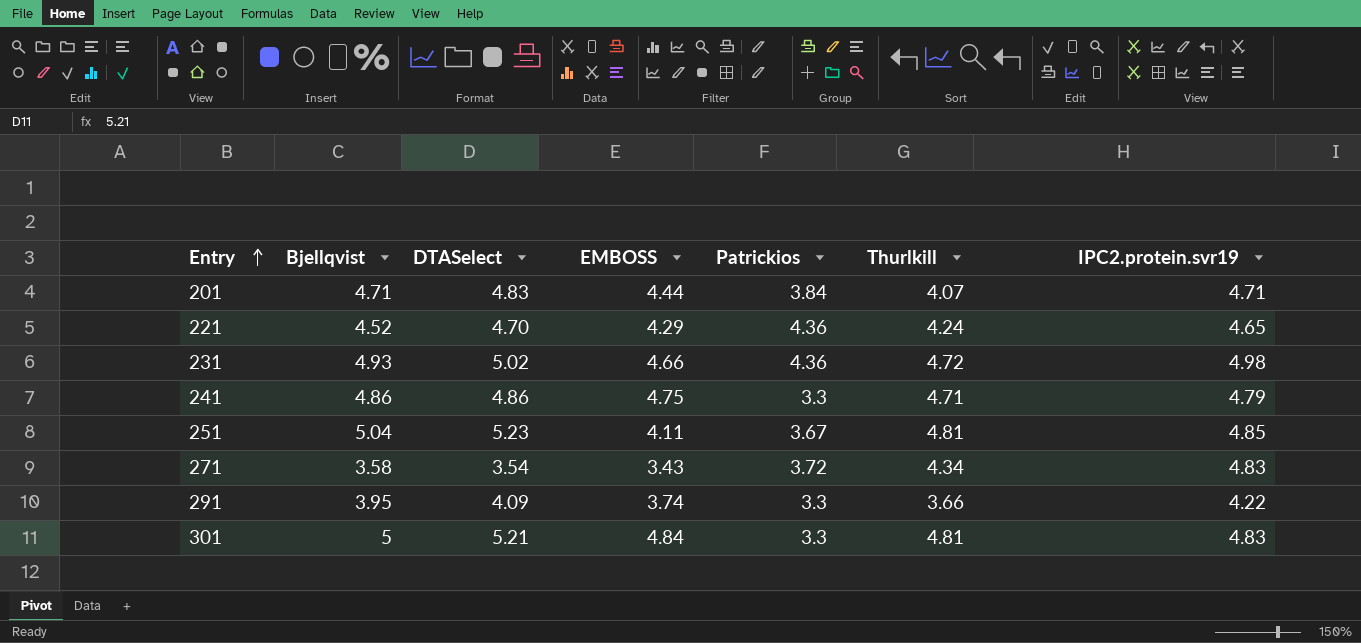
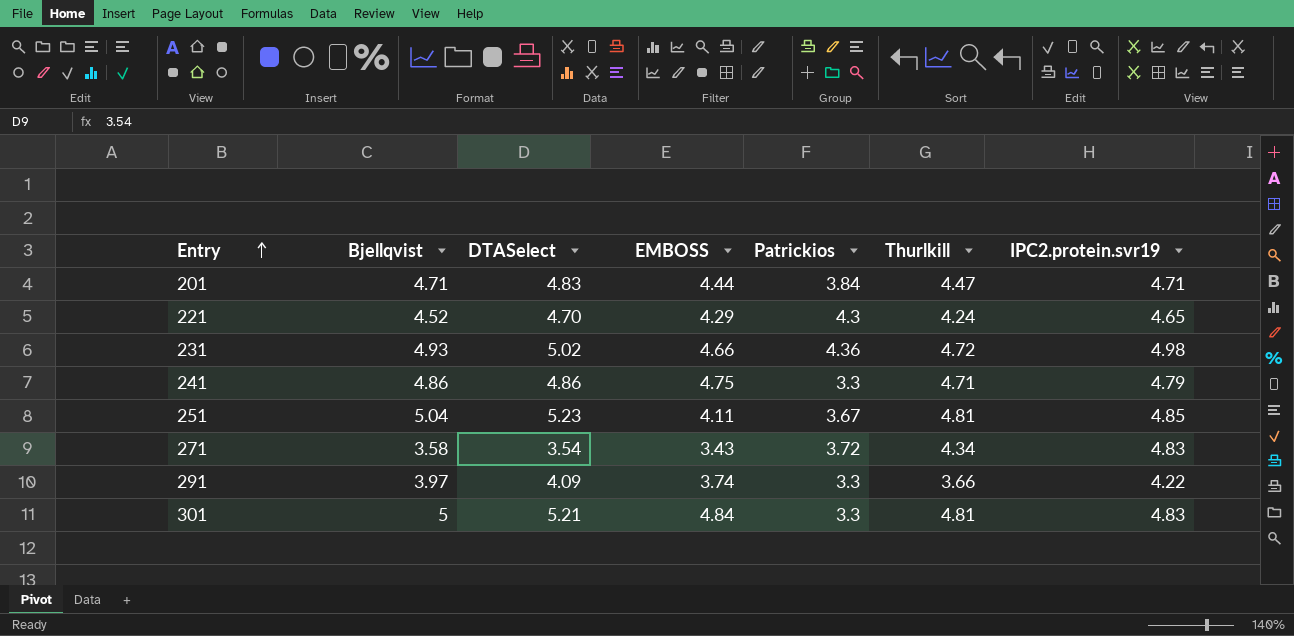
201 | Thurlkill: 4.07 -> 4.47
221 | Patrickios: 4.36 -> 4.3
291 | Bjellqvist: 3.95 -> 3.97

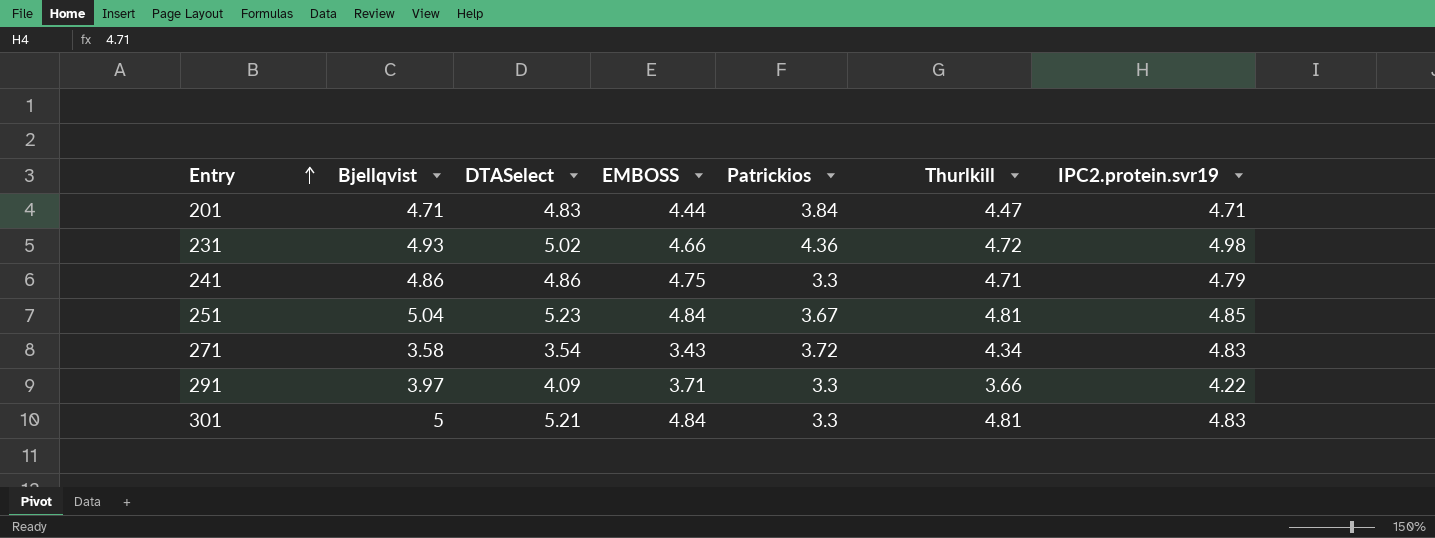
row 221: 4.52 | 4.70 | 4.29 | 4.3 | 4.24 | 4.65 -> none
251 | EMBOSS: 4.11 -> 4.84
291 | EMBOSS: 3.74 -> 3.71

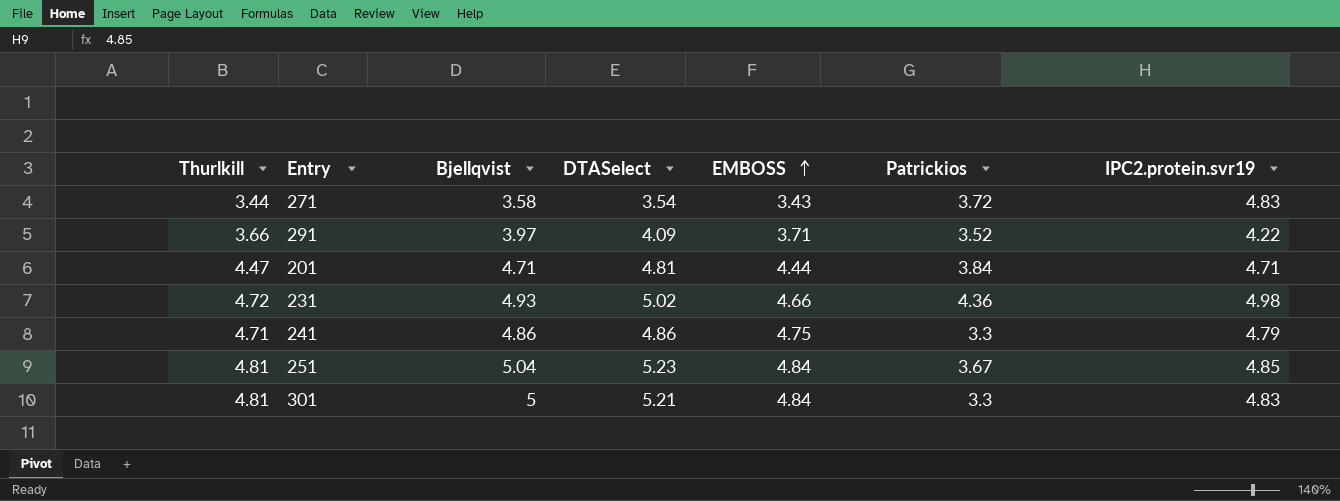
row order: Entry ascending -> EMBOSS ascending
column Thurlkill | position: 6 -> 1
271 | Thurlkill: 4.34 -> 3.44
291 | Patrickios: 3.3 -> 3.52
201 | DTASelect: 4.83 -> 4.81

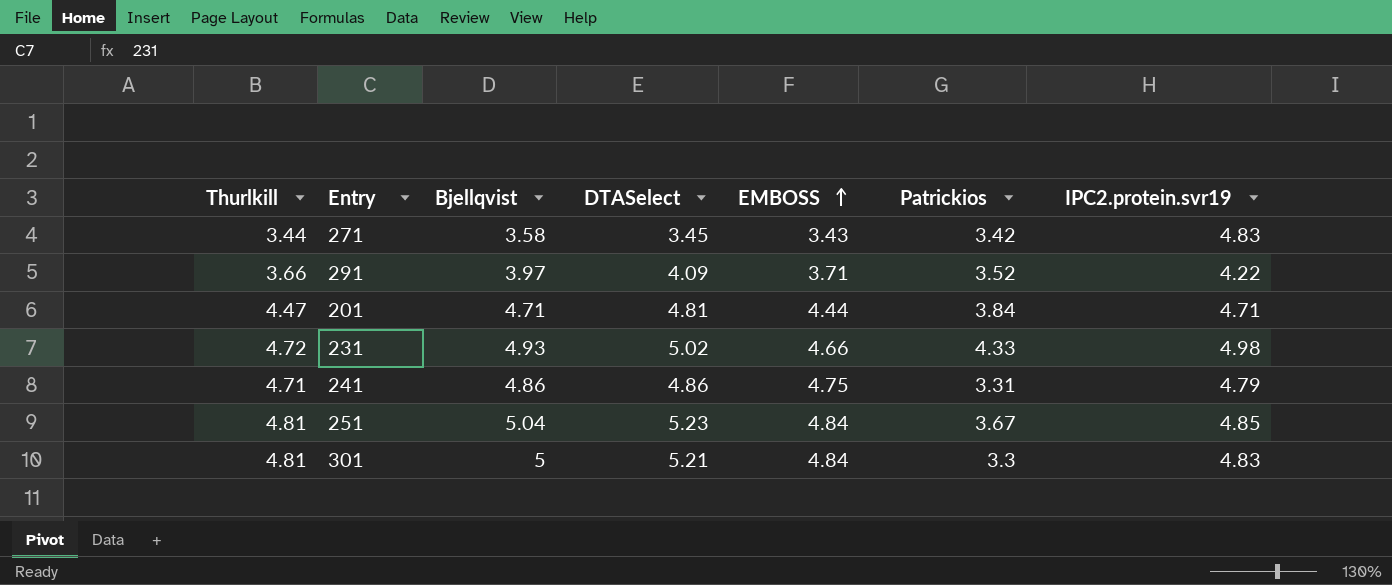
271 | DTASelect: 3.54 -> 3.45
271 | Patrickios: 3.72 -> 3.42
231 | Patrickios: 4.36 -> 4.33
241 | Patrickios: 3.3 -> 3.31

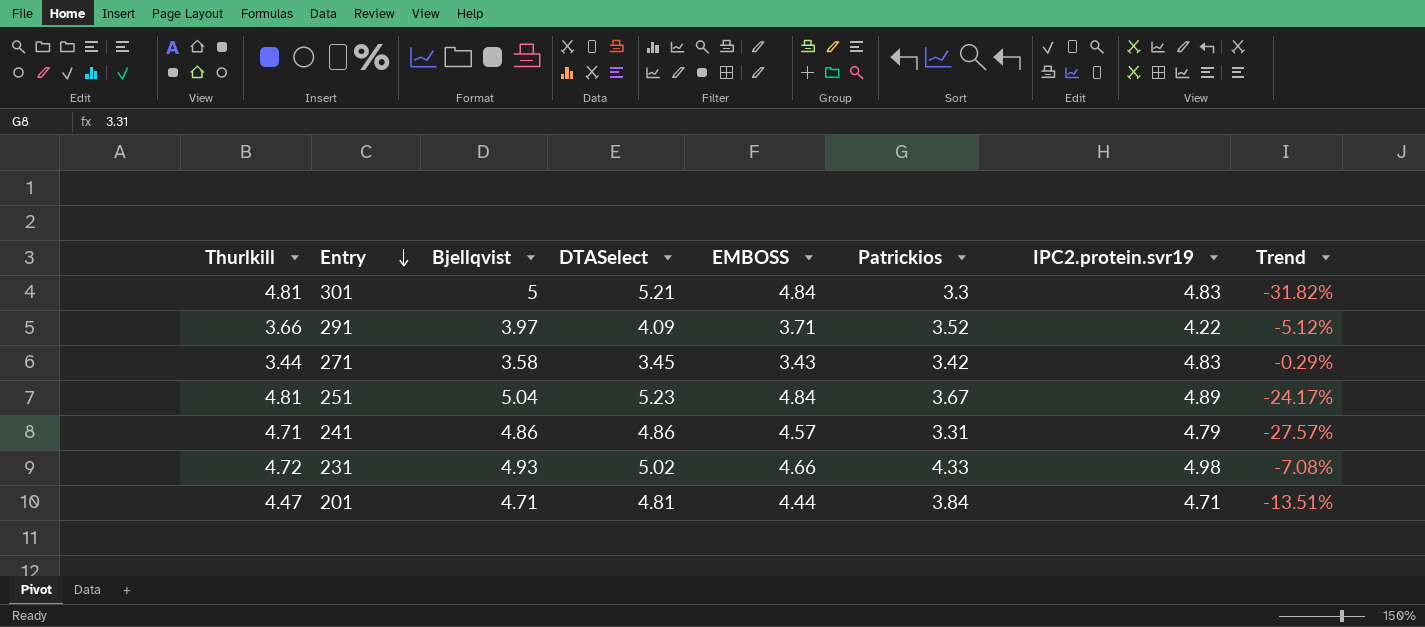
row order: EMBOSS ascending -> Entry descending
column Trend | formula: none -> ([Patrickios] - [EMBOSS]) / [EMBOSS]
251 | IPC2.protein.svr19: 4.85 -> 4.89
241 | EMBOSS: 4.75 -> 4.57

